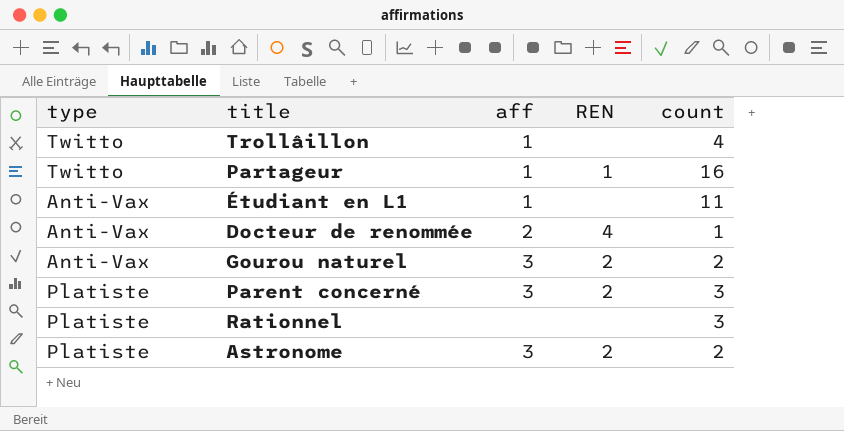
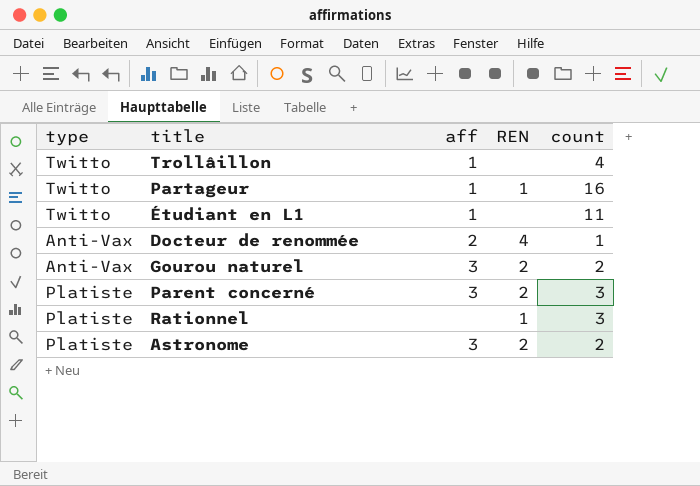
Étudiant en L1 | type: Anti-Vax -> Twitto
Rationnel | REN: none -> 1

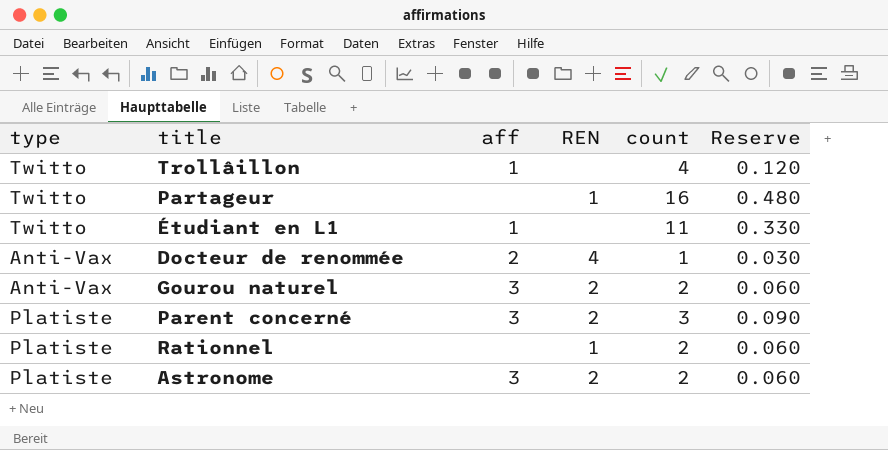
column Reserve | formula: none -> [count] * 0.03
Partageur | aff: 1 -> none
Rationnel | count: 3 -> 2

